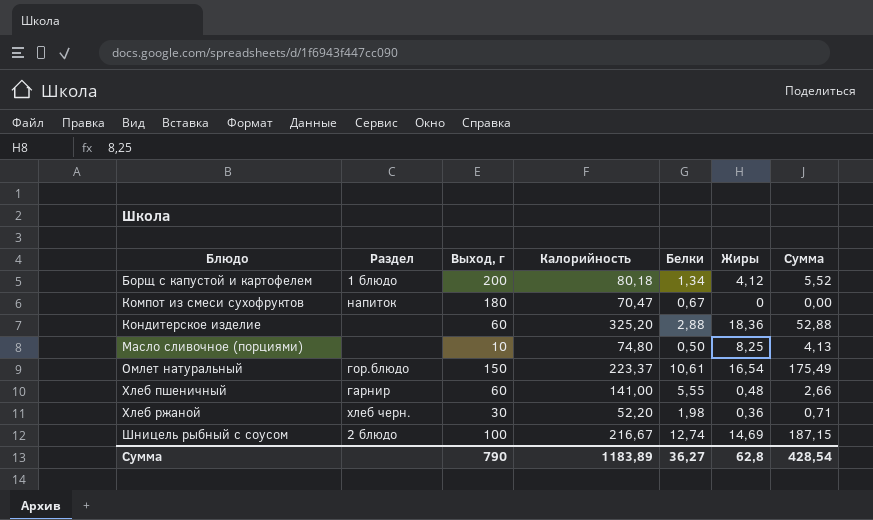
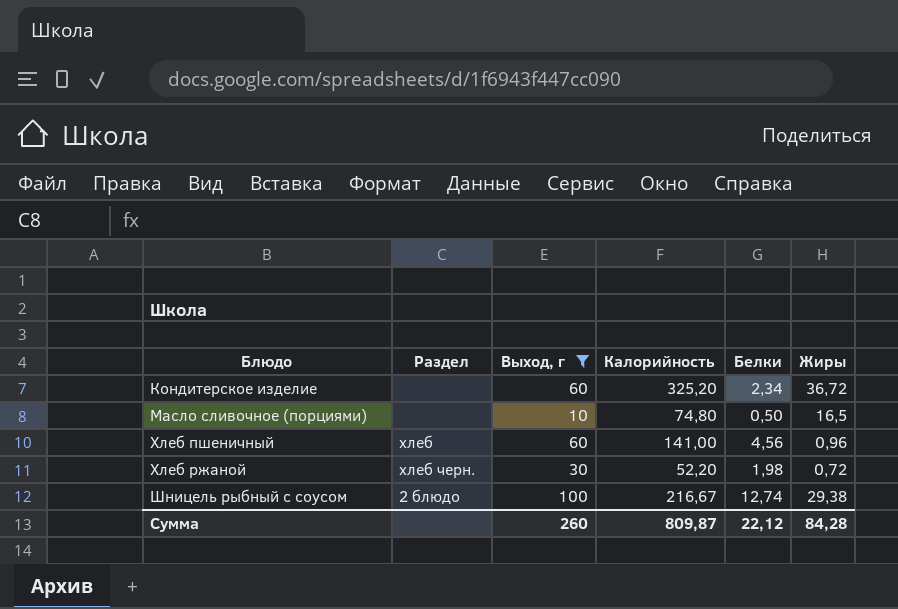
filter: none -> Выход, г <= 100
column Сумма | formula: [Белки] * [Жиры] -> none
Кондитерское изделие | Белки: 2,88 -> 2,34
Кондитерское изделие | Жиры: 18,36 -> 36,72
Масло сливочное (порциями) | Жиры: 8,25 -> 16,5
Хлеб пшеничный | Раздел: гарнир -> хлеб
Хлеб пшеничный | Белки: 5,55 -> 4,56
Хлеб пшеничный | Жиры: 0,48 -> 0,96
Хлеб ржаной | Жиры: 0,36 -> 0,72
Шницель рыбный с соусом | Жиры: 14,69 -> 29,38
Сумма | Выход, г: 790 -> 260
Сумма | Калорийность: 1183,89 -> 809,87
Сумма | Белки: 36,27 -> 22,12
Сумма | Жиры: 62,8 -> 84,28

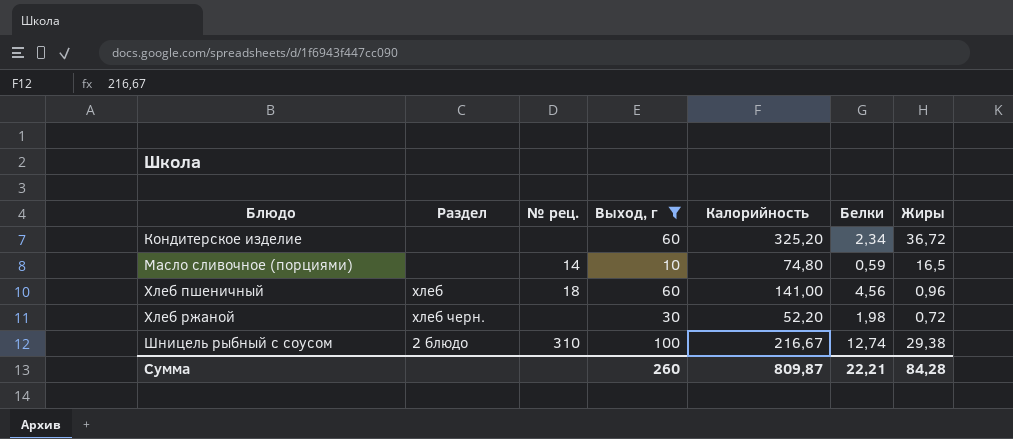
column № рец. | position: none -> 3
Масло сливочное (порциями) | Белки: 0,50 -> 0,59
Сумма | Белки: 22,12 -> 22,21

